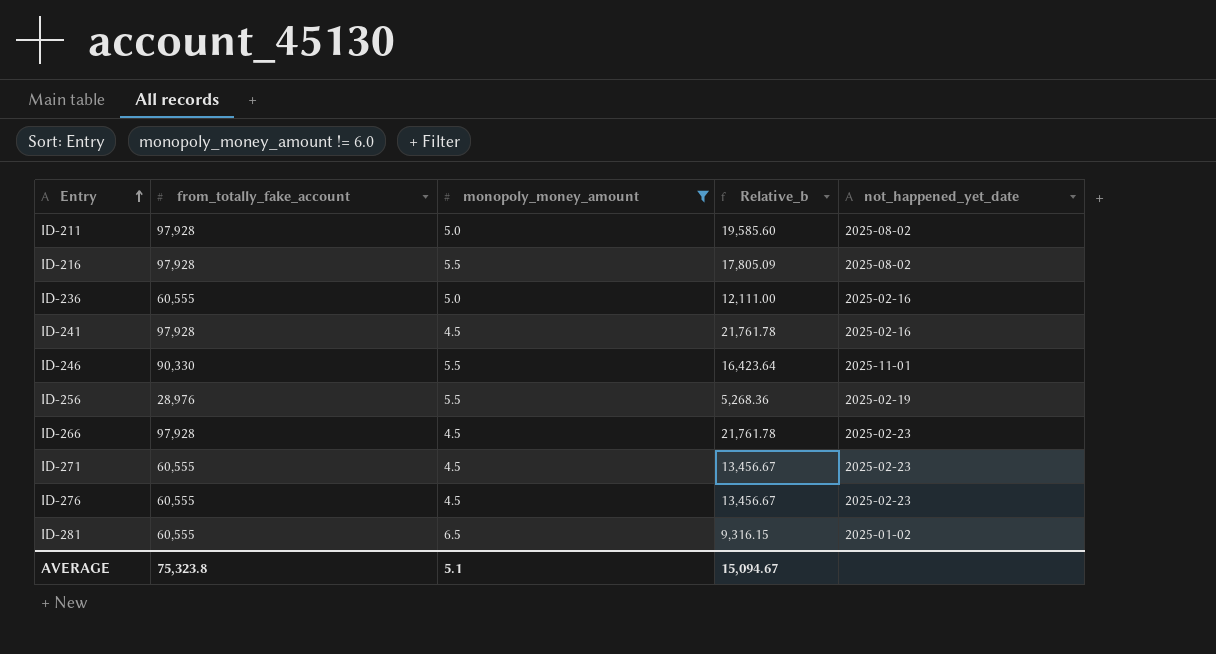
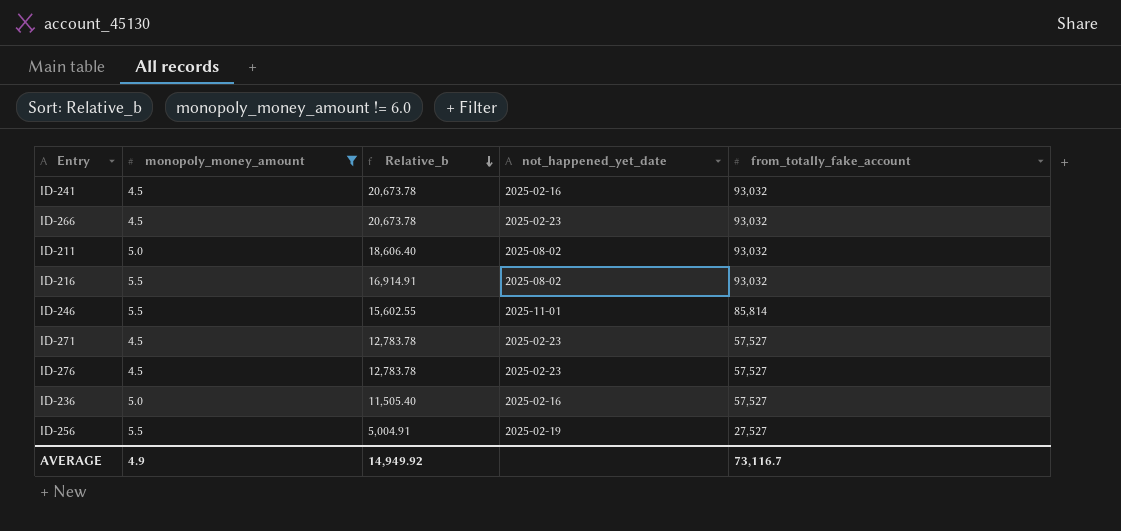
row order: Entry ascending -> Relative_b descending
column from_totally_fake_account | position: 2 -> 5
row ID-281: 60,555 | 6.5 | 9,316.15 | 2025-01-02 -> none
ID-241 | Relative_b: 21,761.78 -> 20,673.78
ID-241 | from_totally_fake_account: 97,928 -> 93,032
ID-266 | Relative_b: 21,761.78 -> 20,673.78
ID-266 | from_totally_fake_account: 97,928 -> 93,032
ID-211 | Relative_b: 19,585.60 -> 18,606.40
ID-211 | from_totally_fake_account: 97,928 -> 93,032
ID-216 | Relative_b: 17,805.09 -> 16,914.91
ID-216 | from_totally_fake_account: 97,928 -> 93,032
ID-246 | Relative_b: 16,423.64 -> 15,602.55
ID-246 | from_totally_fake_account: 90,330 -> 85,814
ID-271 | Relative_b: 13,456.67 -> 12,783.78
ID-271 | from_totally_fake_account: 60,555 -> 57,527
ID-276 | Relative_b: 13,456.67 -> 12,783.78
ID-276 | from_totally_fake_account: 60,555 -> 57,527
ID-236 | Relative_b: 12,111.00 -> 11,505.40
ID-236 | from_totally_fake_account: 60,555 -> 57,527
ID-256 | Relative_b: 5,268.36 -> 5,004.91
ID-256 | from_totally_fake_account: 28,976 -> 27,527
AVERAGE | monopoly_money_amount: 5.1 -> 4.9
AVERAGE | Relative_b: 15,094.67 -> 14,949.92
AVERAGE | from_totally_fake_account: 75,323.8 -> 73,116.7

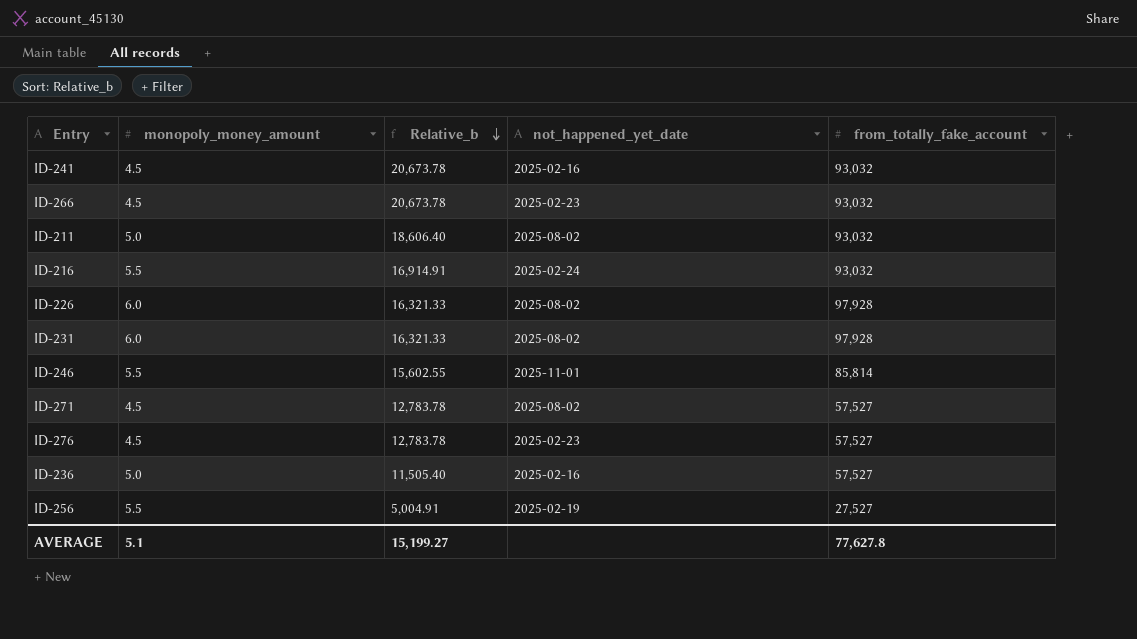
filter: monopoly_money_amount != 6.0 -> none
ID-216 | not_happened_yet_date: 2025-08-02 -> 2025-02-24
ID-271 | not_happened_yet_date: 2025-02-23 -> 2025-08-02
AVERAGE | monopoly_money_amount: 4.9 -> 5.1
AVERAGE | Relative_b: 14,949.92 -> 15,199.27
AVERAGE | from_totally_fake_account: 73,116.7 -> 77,627.8

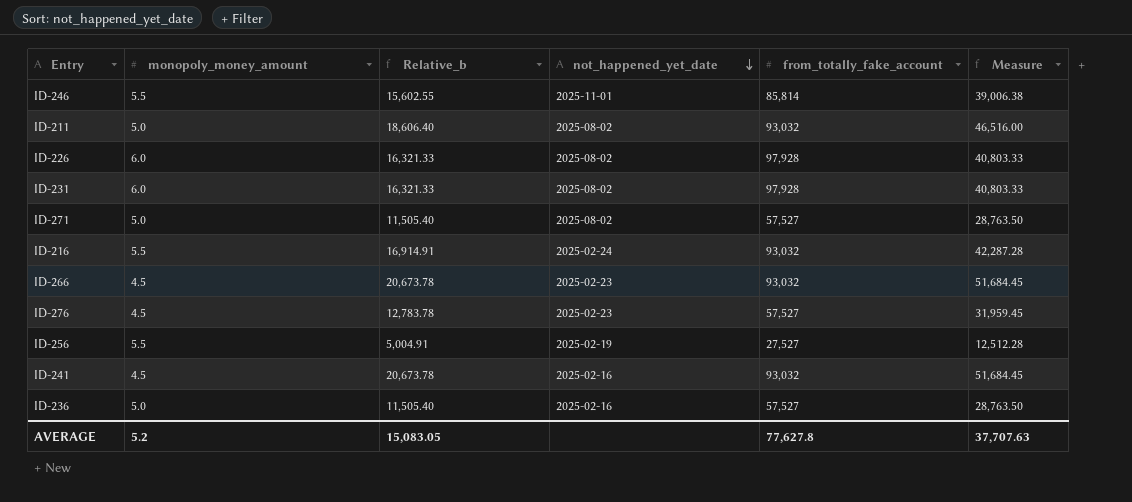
row order: Relative_b descending -> not_happened_yet_date descending
column Measure | formula: none -> [Relative_b] * 2.5
ID-271 | monopoly_money_amount: 4.5 -> 5.0
ID-271 | Relative_b: 12,783.78 -> 11,505.40
AVERAGE | monopoly_money_amount: 5.1 -> 5.2
AVERAGE | Relative_b: 15,199.27 -> 15,083.05

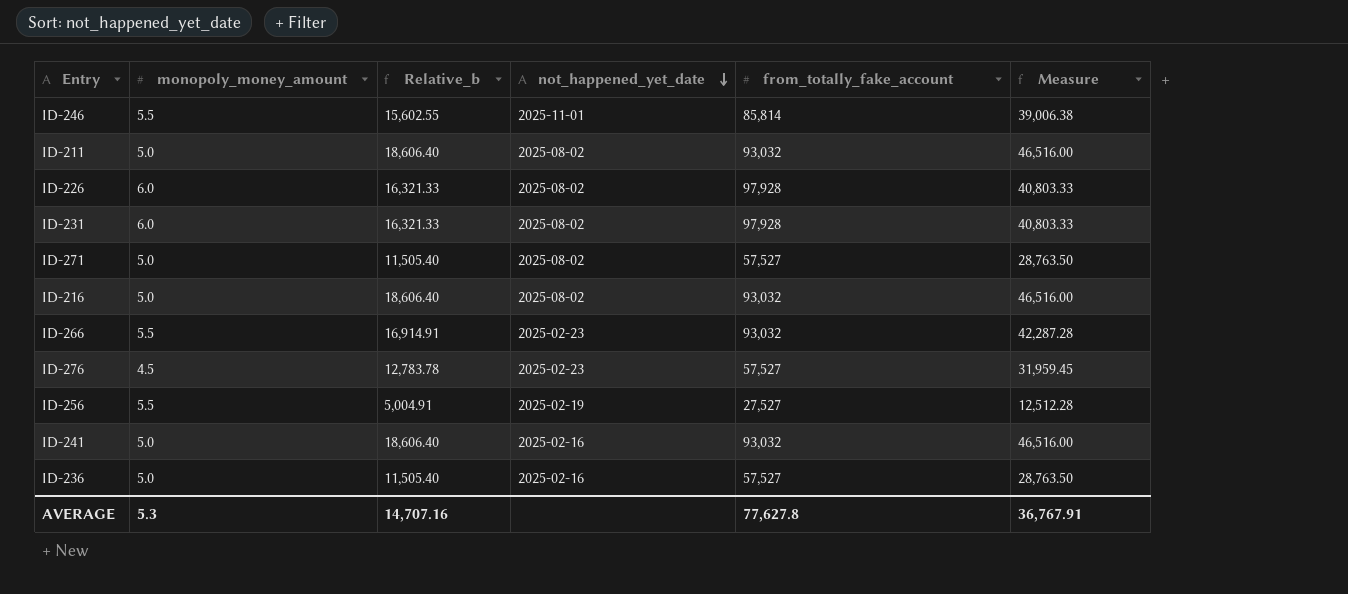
ID-216 | monopoly_money_amount: 5.5 -> 5.0
ID-216 | Relative_b: 16,914.91 -> 18,606.40
ID-216 | not_happened_yet_date: 2025-02-24 -> 2025-08-02
ID-216 | Measure: 42,287.28 -> 46,516.00
ID-266 | monopoly_money_amount: 4.5 -> 5.5
ID-266 | Relative_b: 20,673.78 -> 16,914.91
ID-266 | Measure: 51,684.45 -> 42,287.28
ID-241 | monopoly_money_amount: 4.5 -> 5.0
ID-241 | Relative_b: 20,673.78 -> 18,606.40
ID-241 | Measure: 51,684.45 -> 46,516.00
AVERAGE | monopoly_money_amount: 5.2 -> 5.3
AVERAGE | Relative_b: 15,083.05 -> 14,707.16
AVERAGE | Measure: 37,707.63 -> 36,767.91

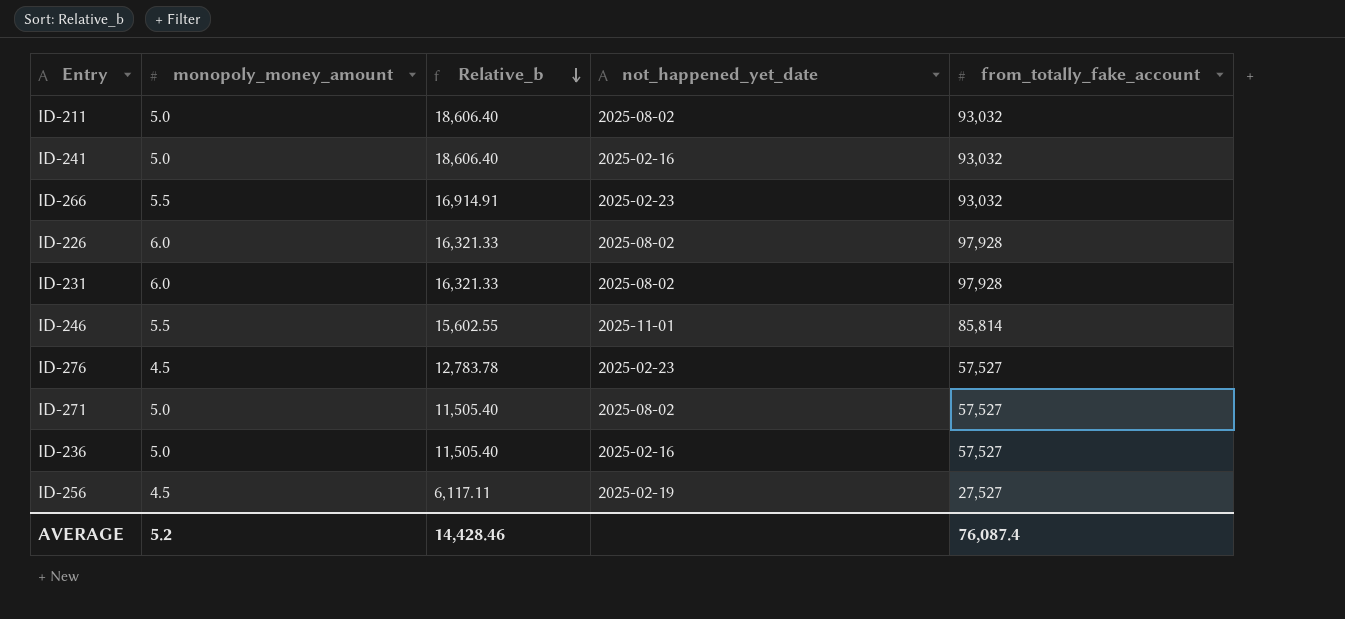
row order: not_happened_yet_date descending -> Relative_b descending
column Measure | formula: [Relative_b] * 2.5 -> none
row ID-216: 5.0 | 18,606.40 | 2025-08-02 | 93,032 | 46,516.00 -> none
ID-256 | monopoly_money_amount: 5.5 -> 4.5
ID-256 | Relative_b: 5,004.91 -> 6,117.11
AVERAGE | monopoly_money_amount: 5.3 -> 5.2
AVERAGE | Relative_b: 14,707.16 -> 14,428.46
AVERAGE | from_totally_fake_account: 77,627.8 -> 76,087.4

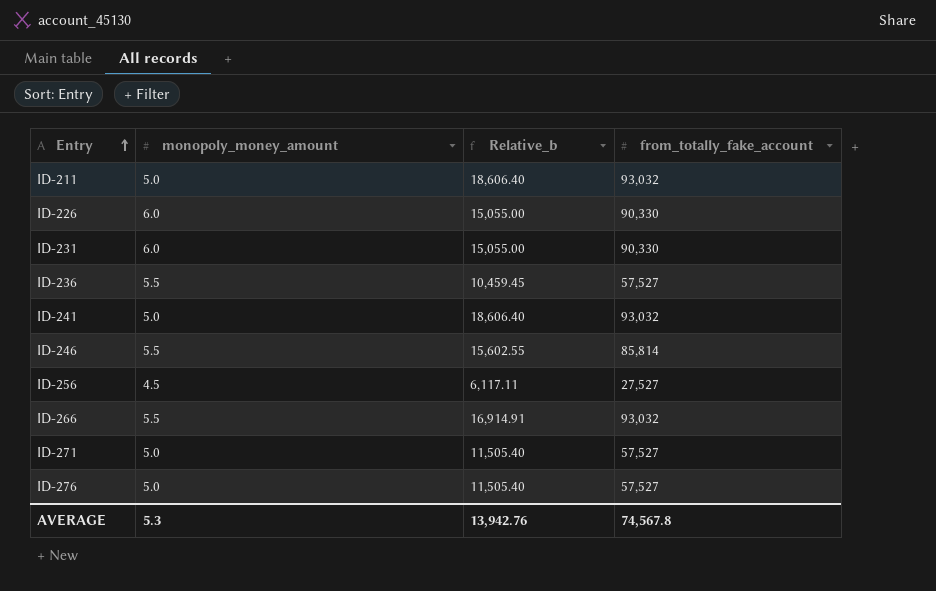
row order: Relative_b descending -> Entry ascending
column not_happened_yet_date | position: 4 -> none
ID-226 | Relative_b: 16,321.33 -> 15,055.00
ID-226 | from_totally_fake_account: 97,928 -> 90,330
ID-231 | Relative_b: 16,321.33 -> 15,055.00
ID-231 | from_totally_fake_account: 97,928 -> 90,330
ID-236 | monopoly_money_amount: 5.0 -> 5.5
ID-236 | Relative_b: 11,505.40 -> 10,459.45
ID-276 | monopoly_money_amount: 4.5 -> 5.0
ID-276 | Relative_b: 12,783.78 -> 11,505.40
AVERAGE | monopoly_money_amount: 5.2 -> 5.3
AVERAGE | Relative_b: 14,428.46 -> 13,942.76
AVERAGE | from_totally_fake_account: 76,087.4 -> 74,567.8

